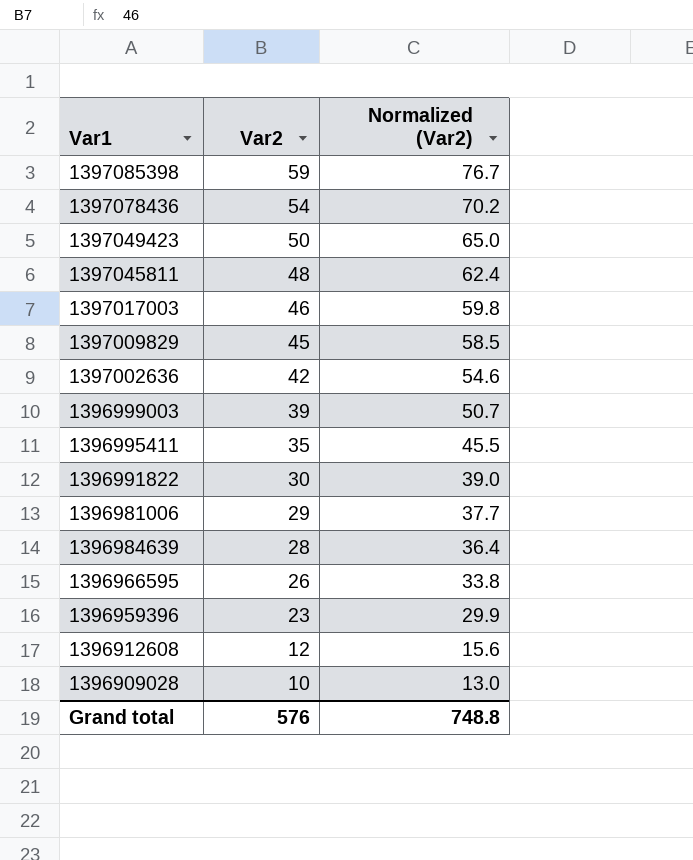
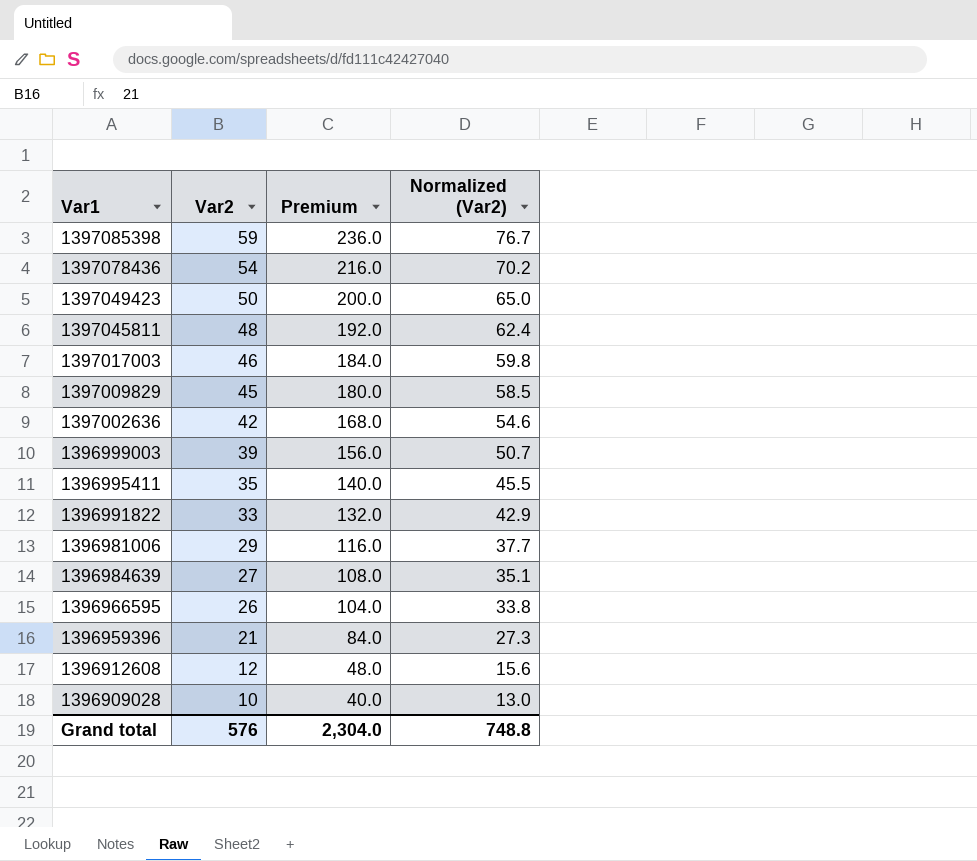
column Premium | formula: none -> [Var2] * 4
1396991822 | Var2: 30 -> 33
1396991822 | Normalized (Var2): 39.0 -> 42.9
1396984639 | Var2: 28 -> 27
1396984639 | Normalized (Var2): 36.4 -> 35.1
1396959396 | Var2: 23 -> 21
1396959396 | Normalized (Var2): 29.9 -> 27.3

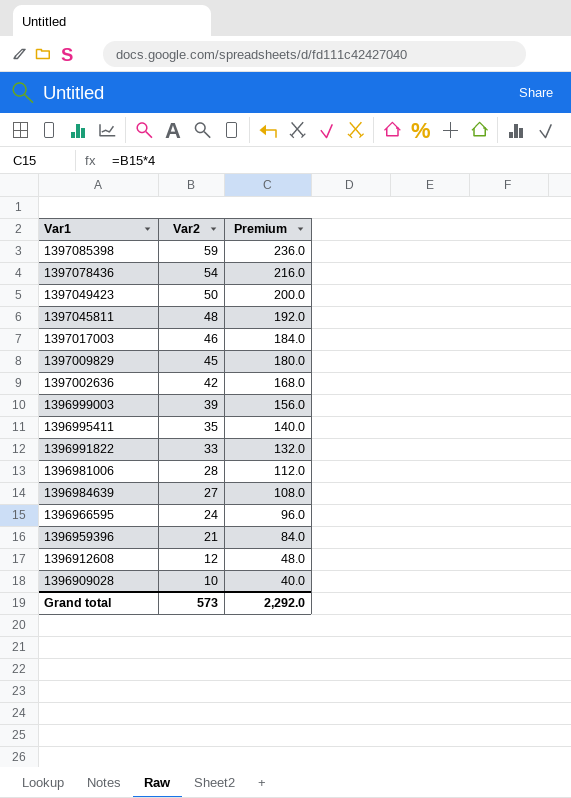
column Normalized (Var2) | formula: [Var2] * 1.3 -> none
1396981006 | Var2: 29 -> 28
1396981006 | Premium: 116.0 -> 112.0
1396966595 | Var2: 26 -> 24
1396966595 | Premium: 104.0 -> 96.0
Grand total | Var2: 576 -> 573
Grand total | Premium: 2,304.0 -> 2,292.0

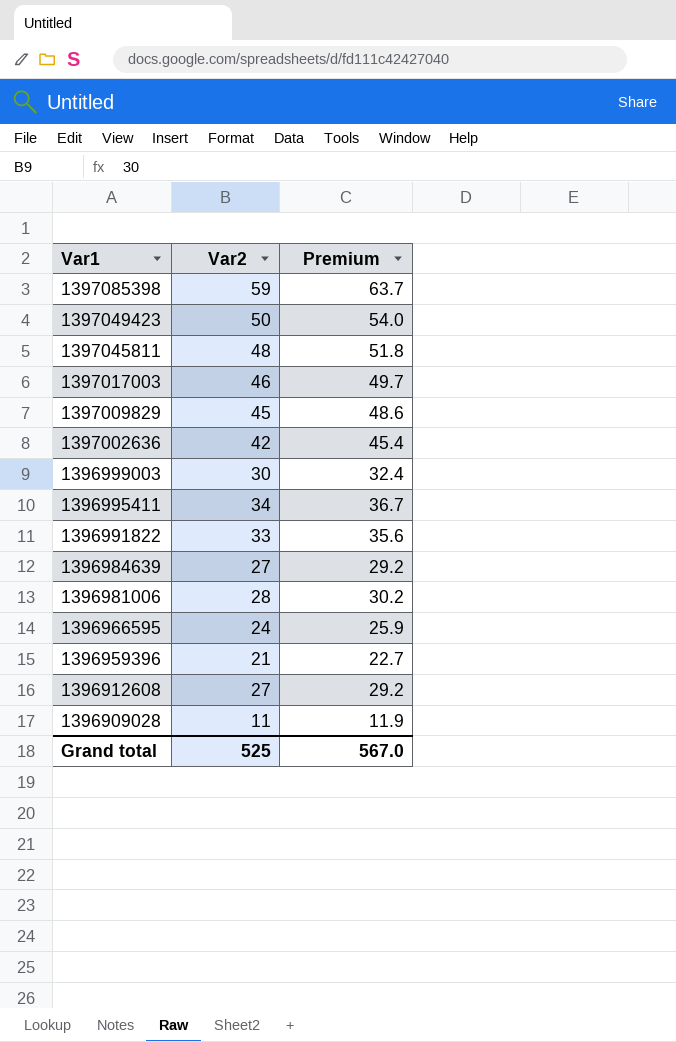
row order: Var2 descending -> Var1 descending
column Premium | formula: [Var2] * 4 -> [Var2] * 1.08
row 1397078436: 54 | 216.0 -> none
1396999003 | Var2: 39 -> 30
1396995411 | Var2: 35 -> 34
1396912608 | Var2: 12 -> 27
1396909028 | Var2: 10 -> 11
Grand total | Var2: 573 -> 525
Grand total | Premium: 2,292.0 -> 567.0

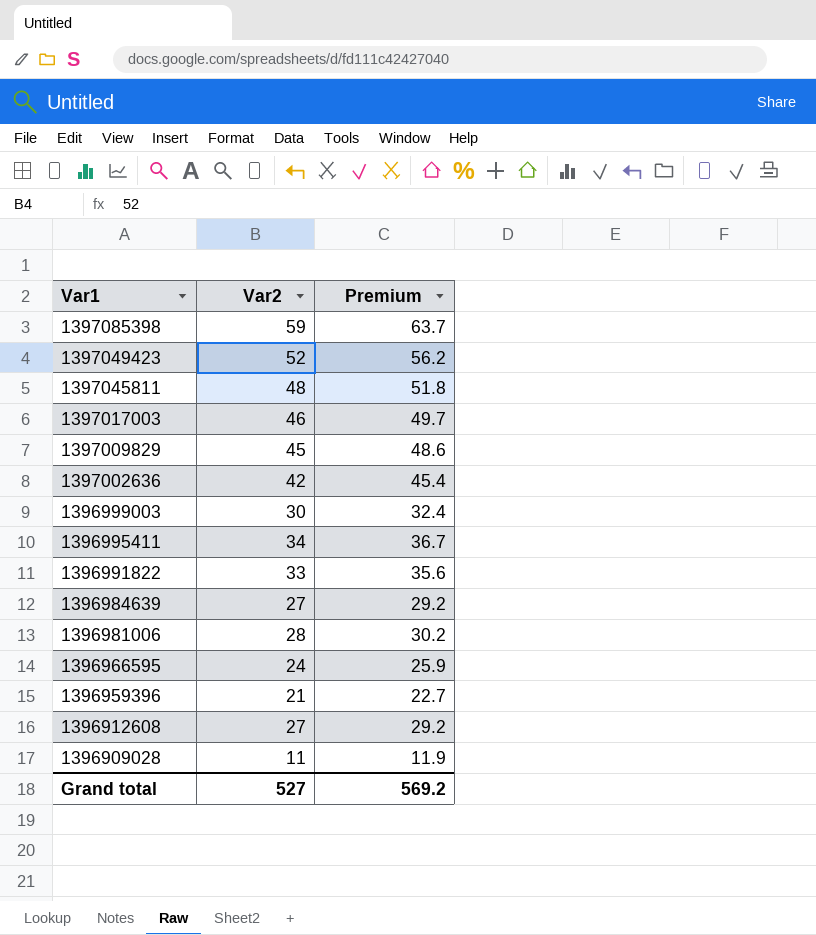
1397049423 | Var2: 50 -> 52
1397049423 | Premium: 54.0 -> 56.2
Grand total | Var2: 525 -> 527
Grand total | Premium: 567.0 -> 569.2

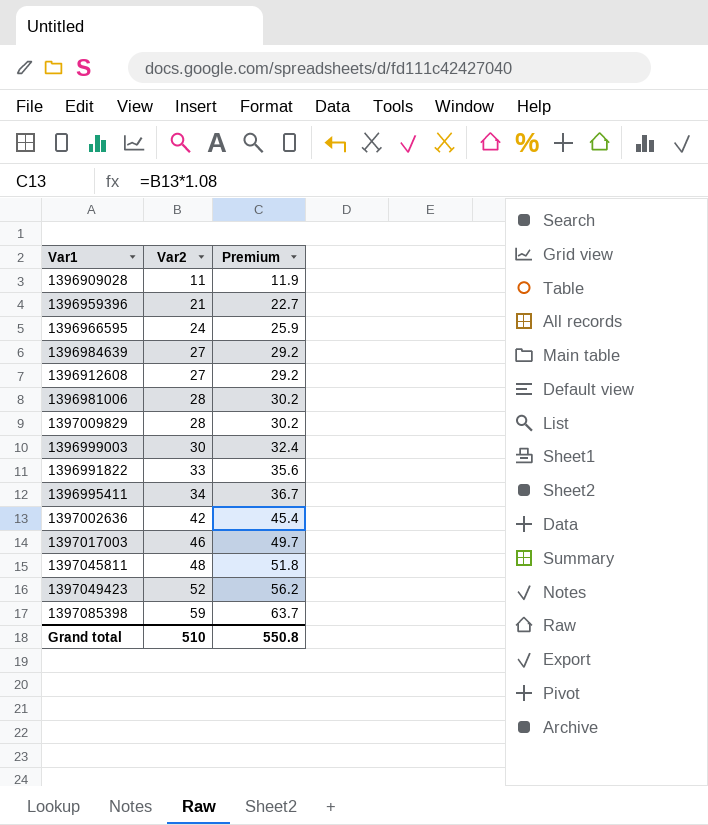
row order: Var1 descending -> Var2 ascending
1397009829 | Var2: 45 -> 28
1397009829 | Premium: 48.6 -> 30.2
Grand total | Var2: 527 -> 510
Grand total | Premium: 569.2 -> 550.8

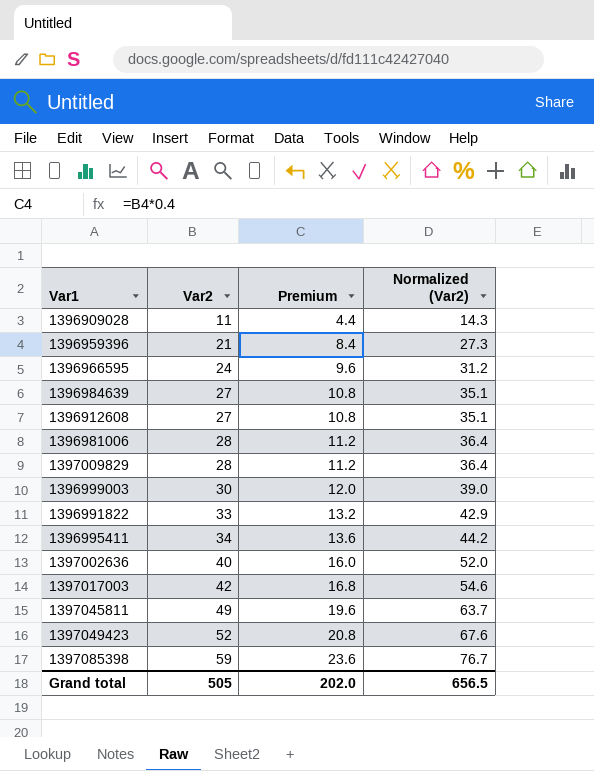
column Premium | formula: [Var2] * 1.08 -> [Var2] * 0.4
column Normalized (Var2) | formula: none -> [Var2] * 1.3
1397002636 | Var2: 42 -> 40
1397017003 | Var2: 46 -> 42
1397045811 | Var2: 48 -> 49
Grand total | Var2: 510 -> 505
Grand total | Premium: 550.8 -> 202.0

